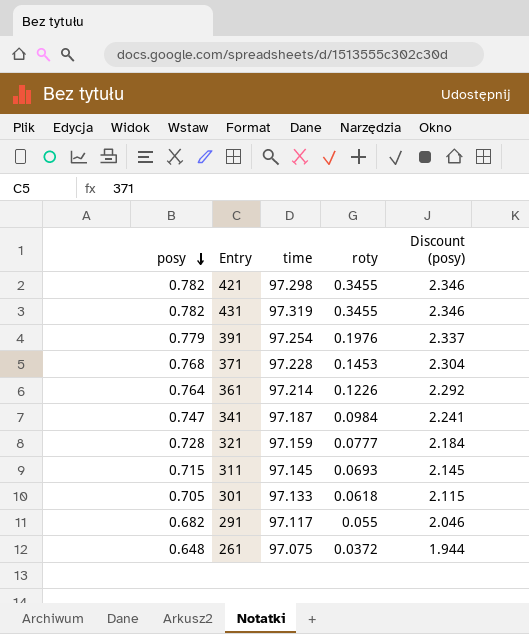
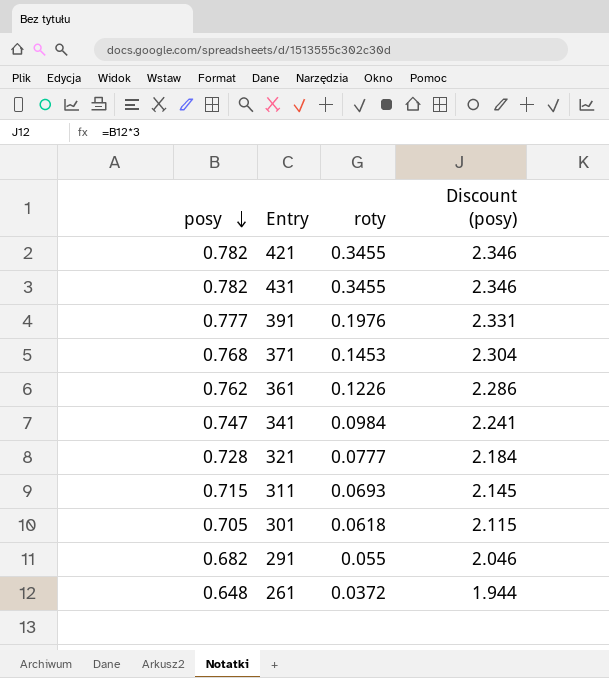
column time | position: 3 -> none
391 | posy: 0.779 -> 0.777
391 | Discount (posy): 2.337 -> 2.331
361 | posy: 0.764 -> 0.762
361 | Discount (posy): 2.292 -> 2.286

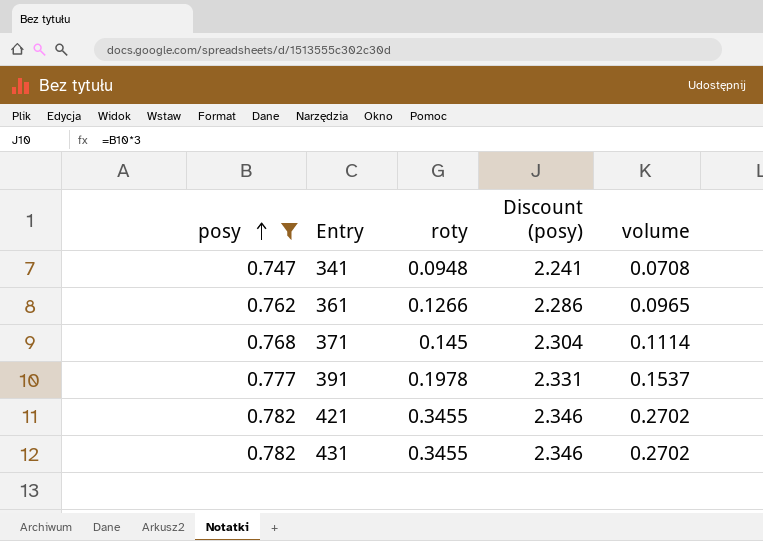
filter: none -> posy >= 0.747
row order: posy descending -> posy ascending
column volume | formula: none -> [posy] * [roty]
341 | roty: 0.0984 -> 0.0948
361 | roty: 0.1226 -> 0.1266
371 | roty: 0.1453 -> 0.145
391 | roty: 0.1976 -> 0.1978

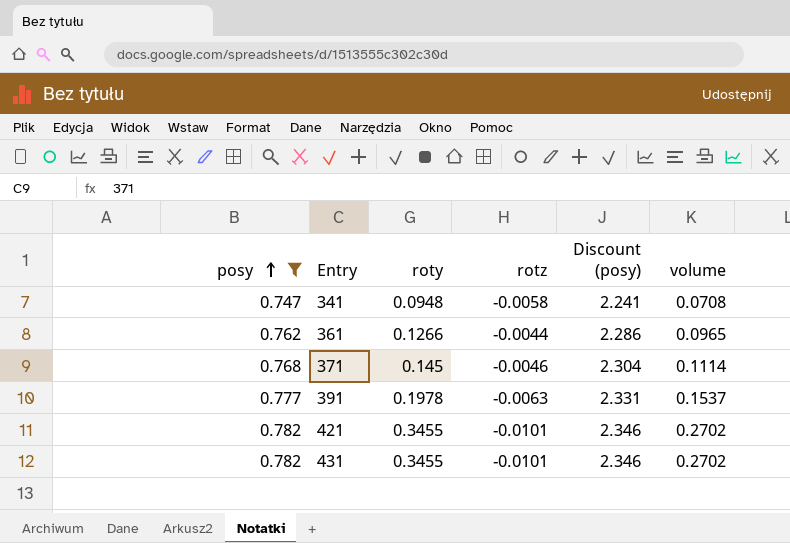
column rotz | position: none -> 4

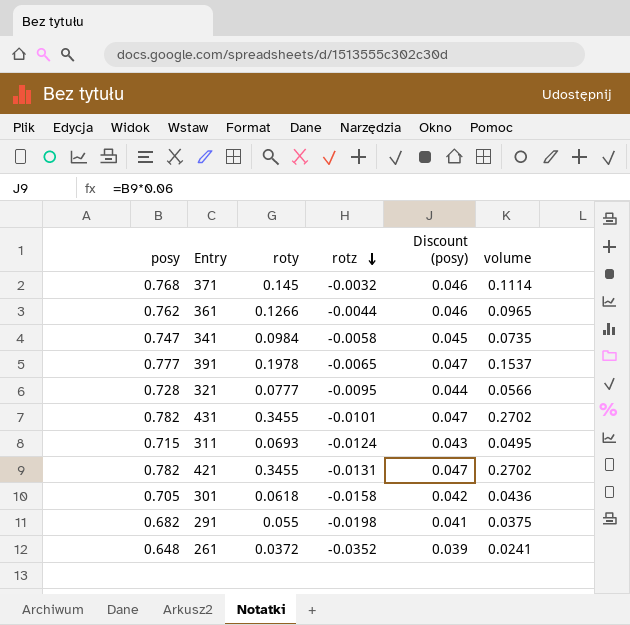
filter: posy >= 0.747 -> none
row order: posy ascending -> rotz descending
column Discount (posy) | formula: [posy] * 3 -> [posy] * 0.06
371 | rotz: -0.0046 -> -0.0032
341 | roty: 0.0948 -> 0.0984
341 | volume: 0.0708 -> 0.0735
391 | rotz: -0.0063 -> -0.0065
421 | rotz: -0.0101 -> -0.0131

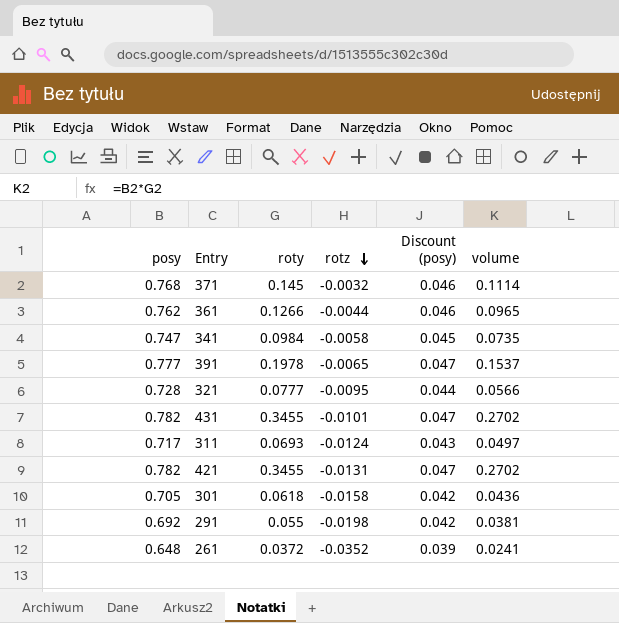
311 | posy: 0.715 -> 0.717
311 | volume: 0.0495 -> 0.0497
291 | posy: 0.682 -> 0.692
291 | Discount (posy): 0.041 -> 0.042
291 | volume: 0.0375 -> 0.0381

